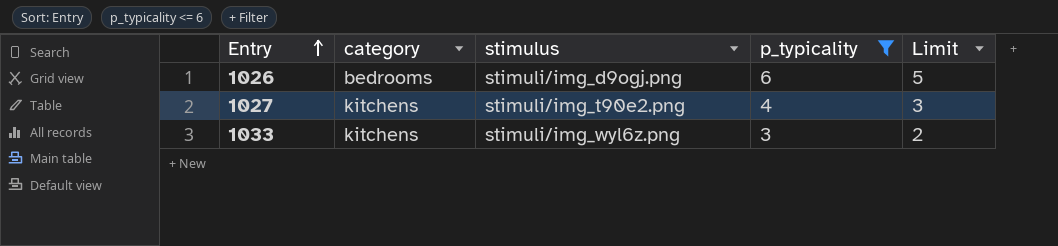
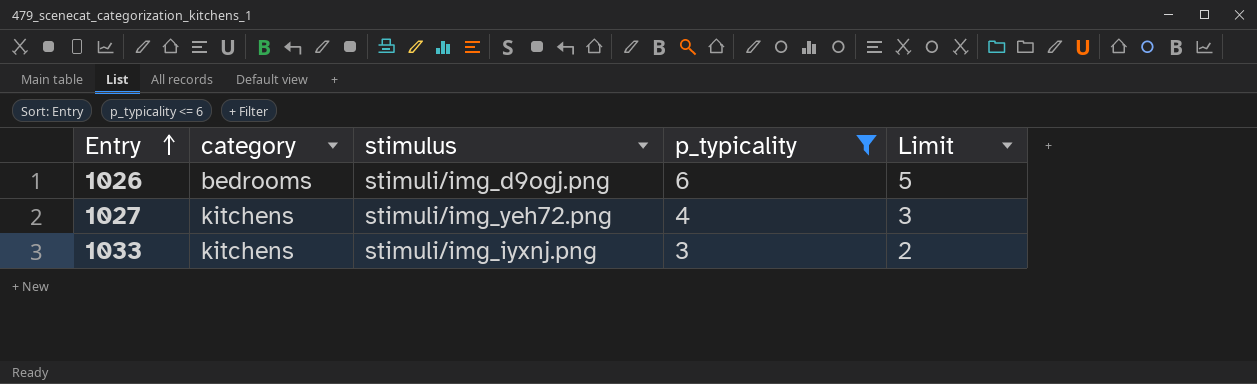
1027 | stimulus: stimuli/img_t90e2.png -> stimuli/img_yeh72.png
1033 | stimulus: stimuli/img_wyl6z.png -> stimuli/img_iyxnj.png

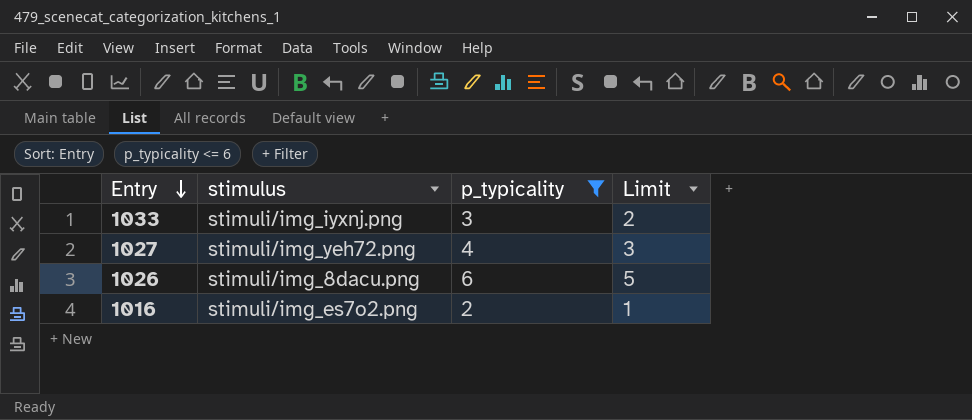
row order: Entry ascending -> Entry descending
column category | position: 2 -> none
1026 | stimulus: stimuli/img_d9ogj.png -> stimuli/img_8dacu.png
row 1016: none -> stimuli/img_es7o2.png | 2 | 1

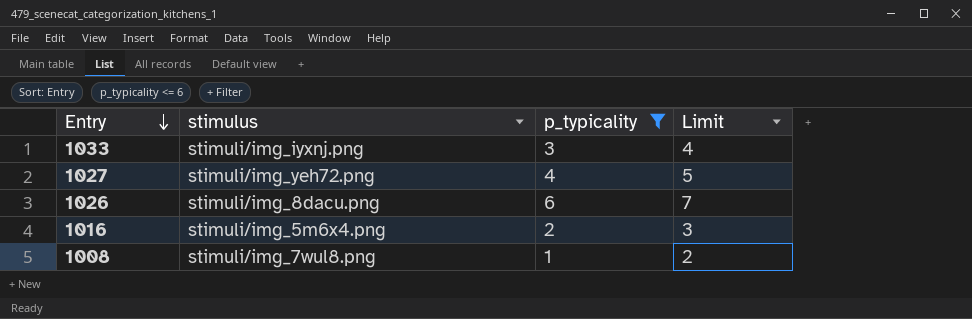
column Limit | formula: [p_typicality] - 1 -> [p_typicality] + 1
1016 | stimulus: stimuli/img_es7o2.png -> stimuli/img_5m6x4.png
row 1008: none -> stimuli/img_7wul8.png | 1 | 2

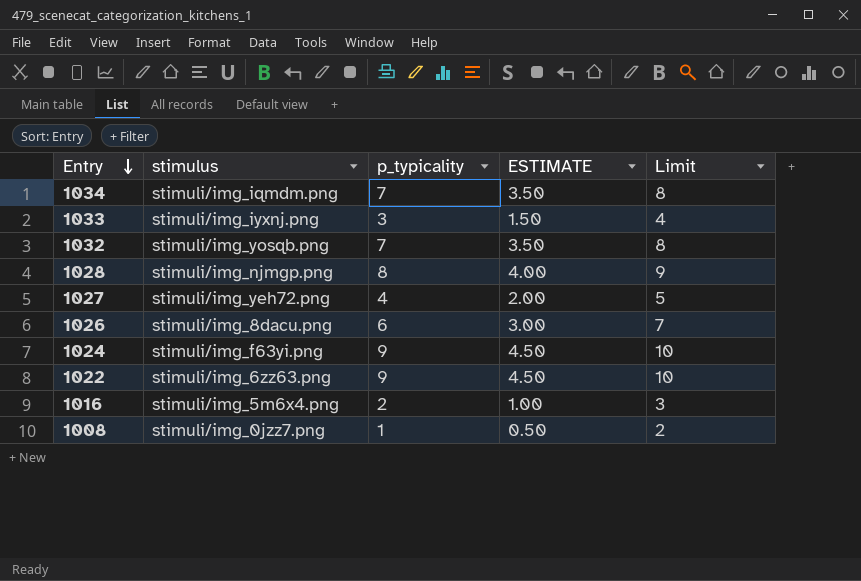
filter: p_typicality <= 6 -> none
column ESTIMATE | formula: none -> [p_typicality] * 0.5
1008 | stimulus: stimuli/img_7wul8.png -> stimuli/img_0jzz7.png

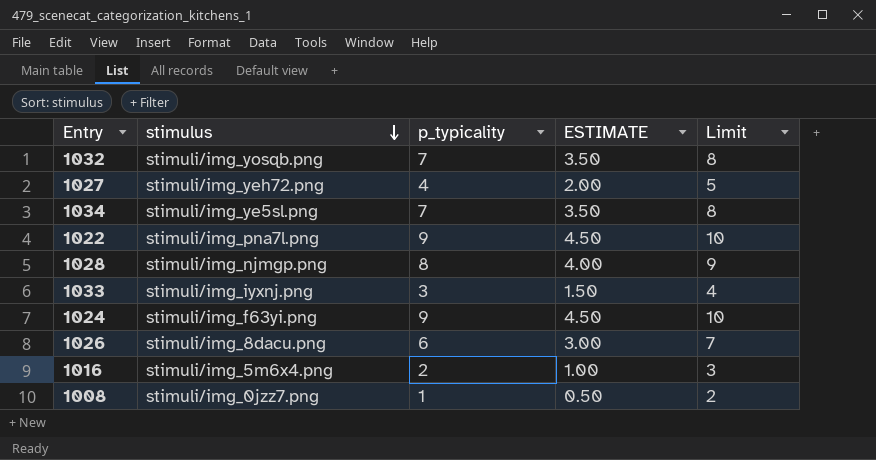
row order: Entry descending -> stimulus descending
1034 | stimulus: stimuli/img_iqmdm.png -> stimuli/img_ye5sl.png
1022 | stimulus: stimuli/img_6zz63.png -> stimuli/img_pna7l.png

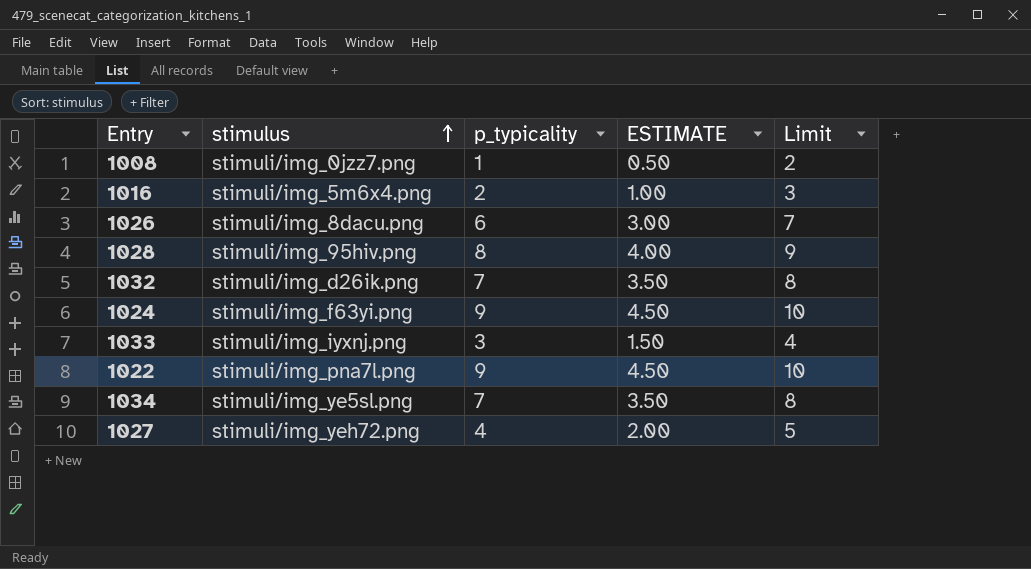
row order: stimulus descending -> stimulus ascending
1028 | stimulus: stimuli/img_njmgp.png -> stimuli/img_95hiv.png
1032 | stimulus: stimuli/img_yosqb.png -> stimuli/img_d26ik.png

